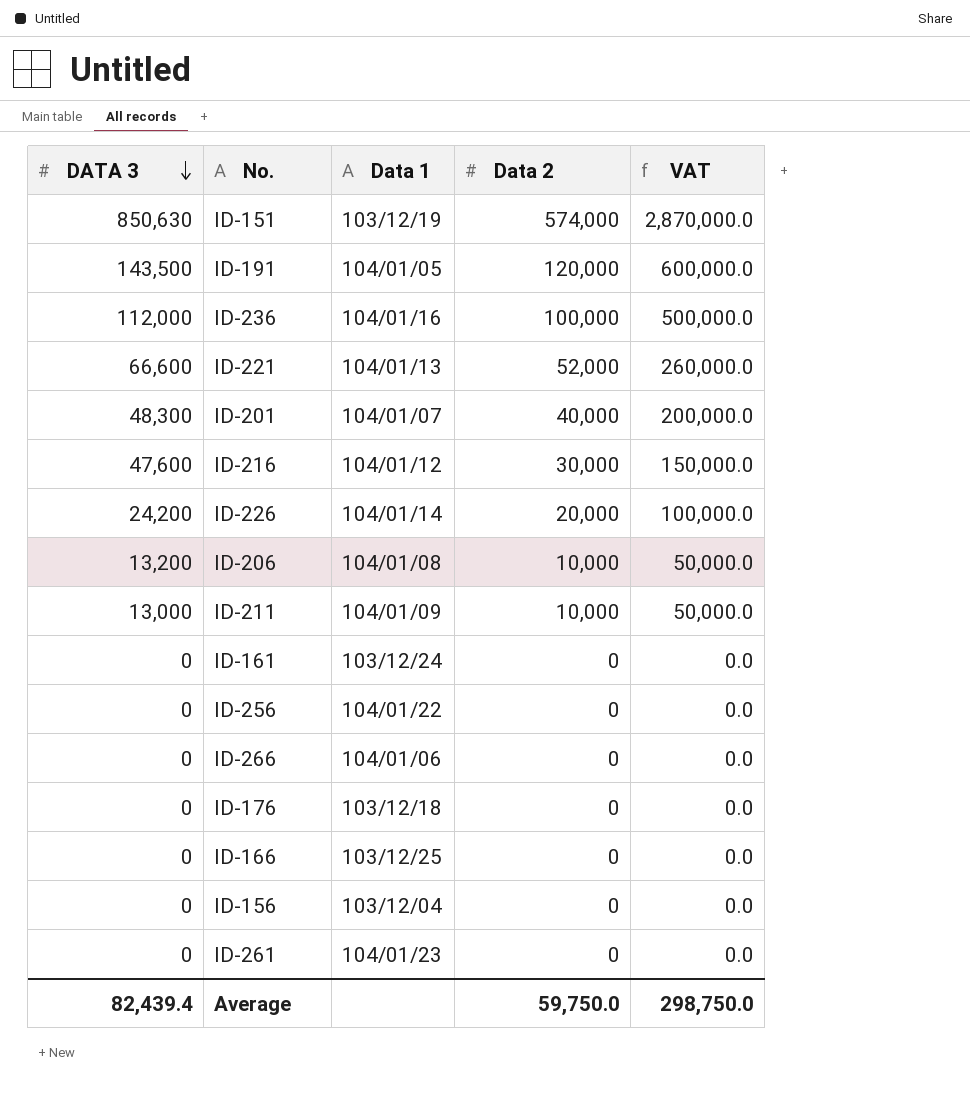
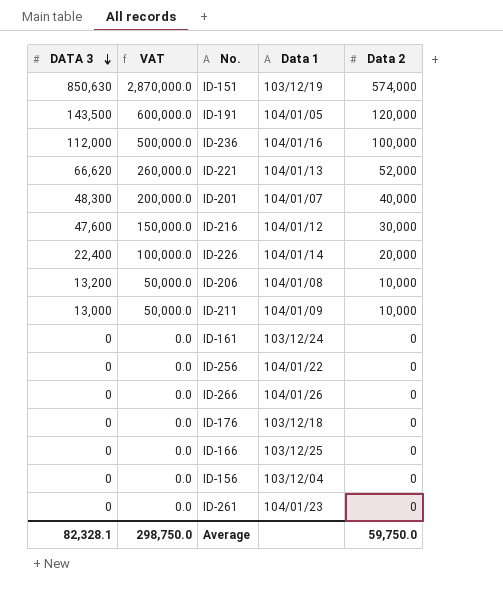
column VAT | position: 5 -> 2
ID-221 | DATA 3: 66,600 -> 66,620
ID-226 | DATA 3: 24,200 -> 22,400
ID-266 | Data 1: 104/01/06 -> 104/01/26
Average | DATA 3: 82,439.4 -> 82,328.1

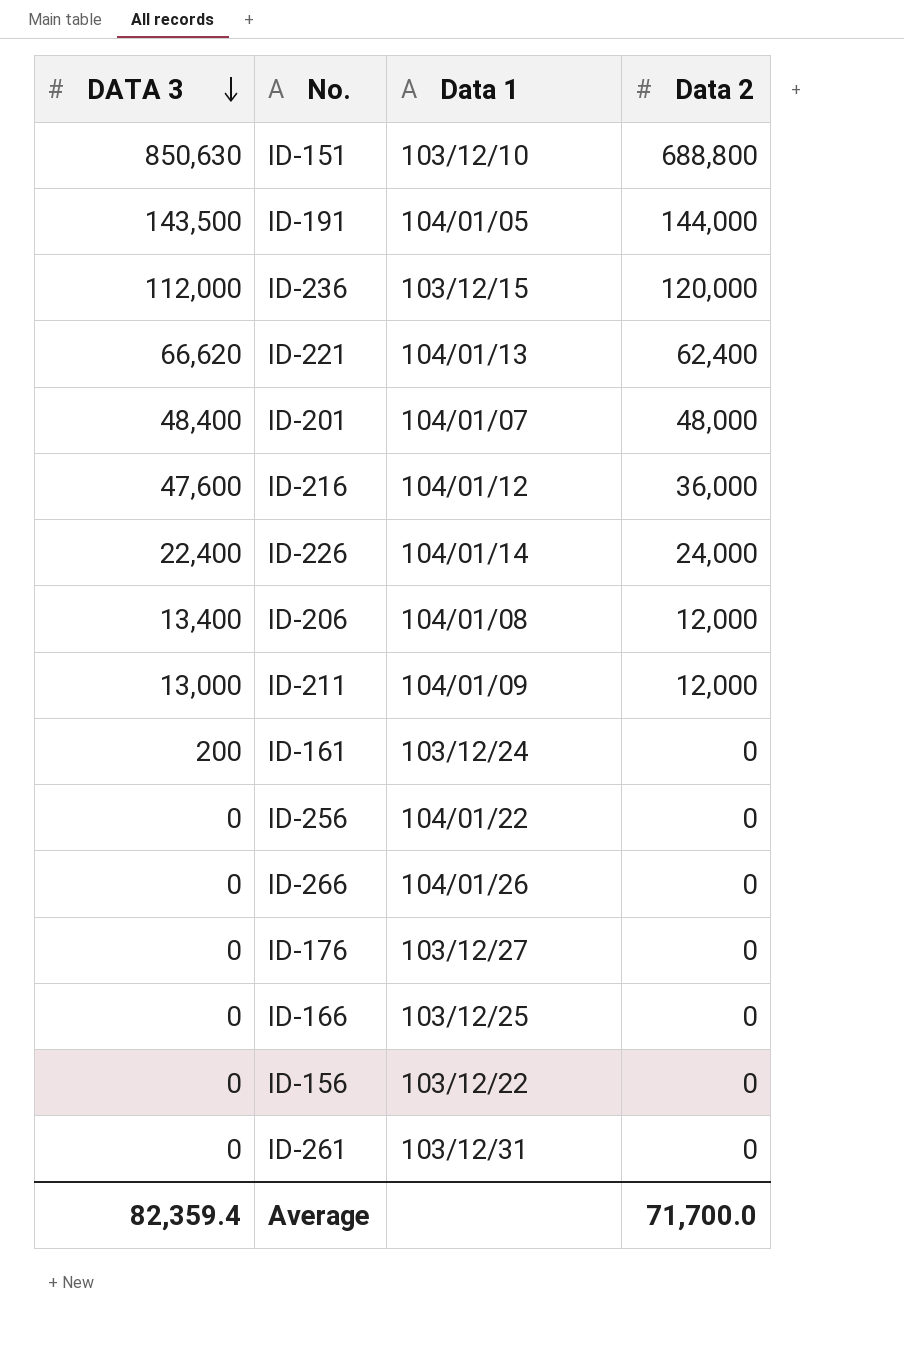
column VAT | formula: [Data 2] * 5 -> none
ID-151 | Data 1: 103/12/19 -> 103/12/10
ID-151 | Data 2: 574,000 -> 688,800
ID-191 | Data 2: 120,000 -> 144,000
ID-236 | Data 1: 104/01/16 -> 103/12/15
ID-236 | Data 2: 100,000 -> 120,000
ID-221 | Data 2: 52,000 -> 62,400
ID-201 | DATA 3: 48,300 -> 48,400
ID-201 | Data 2: 40,000 -> 48,000
ID-216 | Data 2: 30,000 -> 36,000
ID-226 | Data 2: 20,000 -> 24,000
ID-206 | DATA 3: 13,200 -> 13,400
ID-206 | Data 2: 10,000 -> 12,000
ID-211 | Data 2: 10,000 -> 12,000
ID-161 | DATA 3: 0 -> 200
ID-176 | Data 1: 103/12/18 -> 103/12/27
ID-156 | Data 1: 103/12/04 -> 103/12/22
ID-261 | Data 1: 104/01/23 -> 103/12/31
Average | DATA 3: 82,328.1 -> 82,359.4
Average | Data 2: 59,750.0 -> 71,700.0

